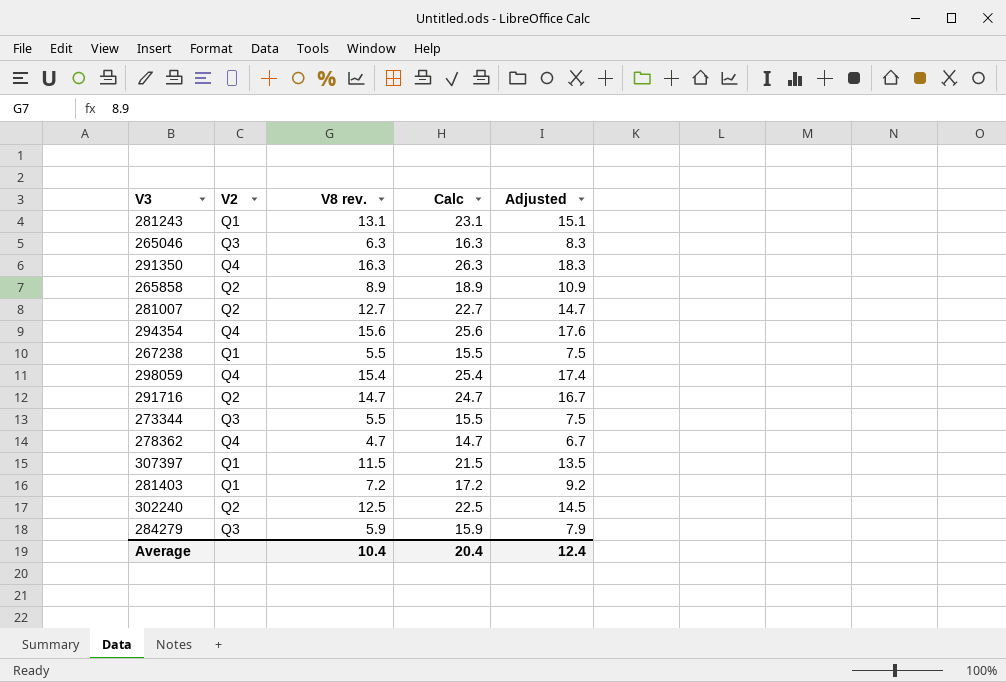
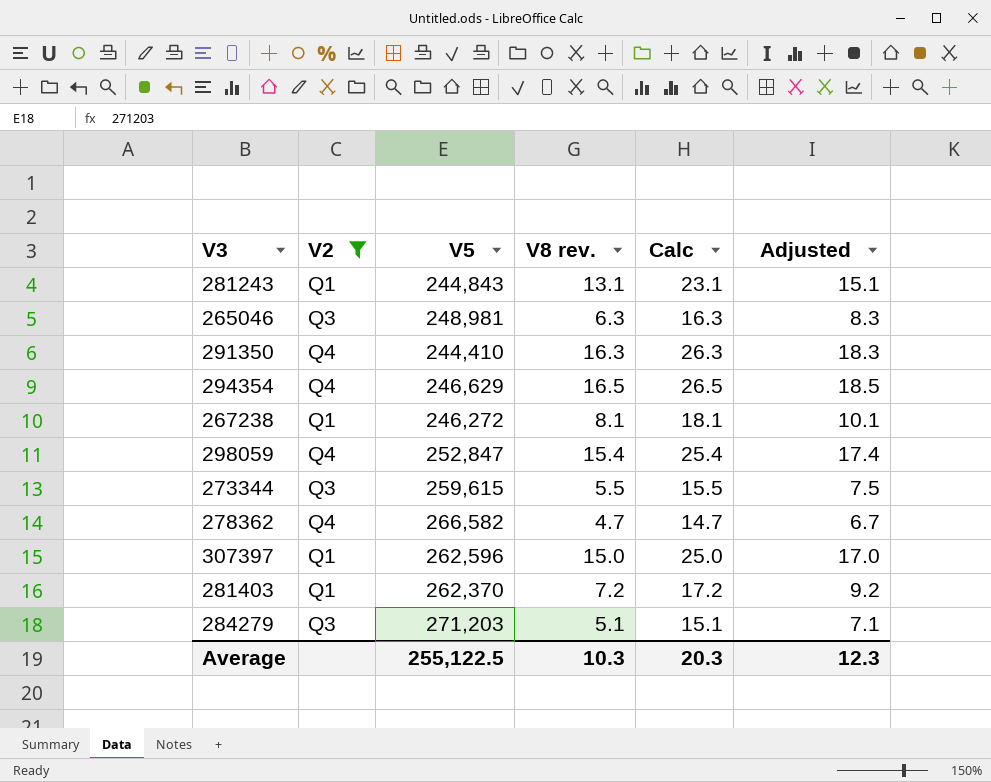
filter: none -> V2 != Q2
column V5 | position: none -> 3
294354 | V8 rev.: 15.6 -> 16.5
294354 | Calc: 25.6 -> 26.5
294354 | Adjusted: 17.6 -> 18.5
267238 | V8 rev.: 5.5 -> 8.1
267238 | Calc: 15.5 -> 18.1
267238 | Adjusted: 7.5 -> 10.1
307397 | V8 rev.: 11.5 -> 15.0
307397 | Calc: 21.5 -> 25.0
307397 | Adjusted: 13.5 -> 17.0
284279 | V8 rev.: 5.9 -> 5.1
284279 | Calc: 15.9 -> 15.1
284279 | Adjusted: 7.9 -> 7.1
Average | V8 rev.: 10.4 -> 10.3
Average | Calc: 20.4 -> 20.3
Average | Adjusted: 12.4 -> 12.3

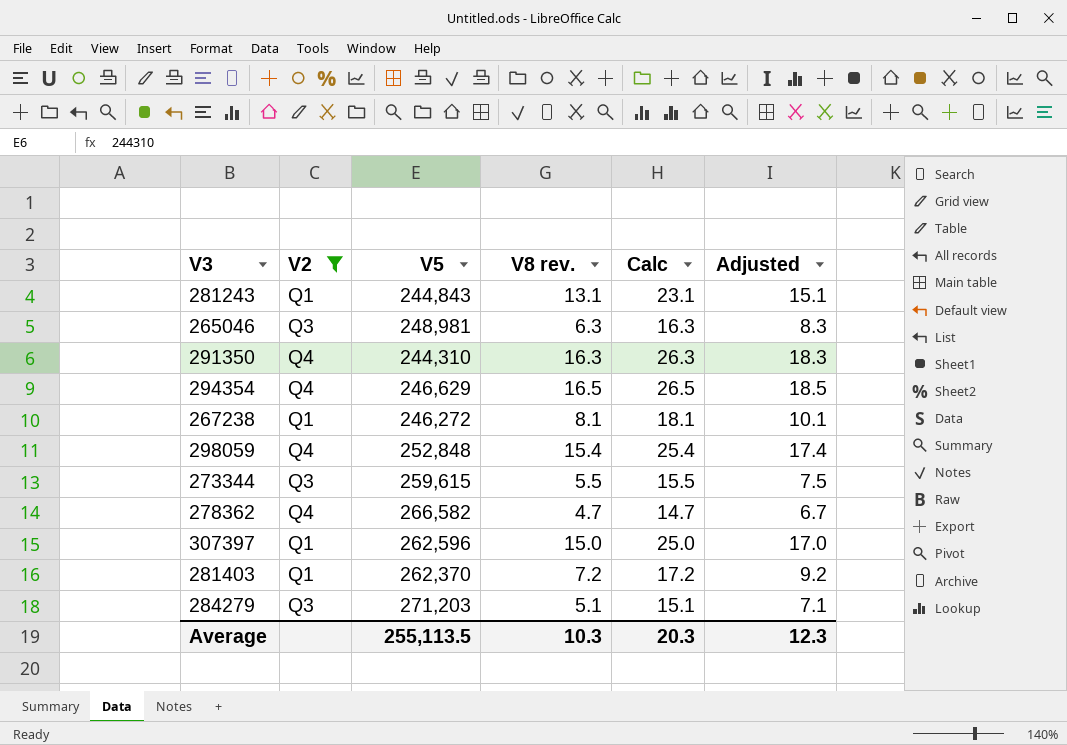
291350 | V5: 244,410 -> 244,310
298059 | V5: 252,847 -> 252,848
Average | V5: 255,122.5 -> 255,113.5

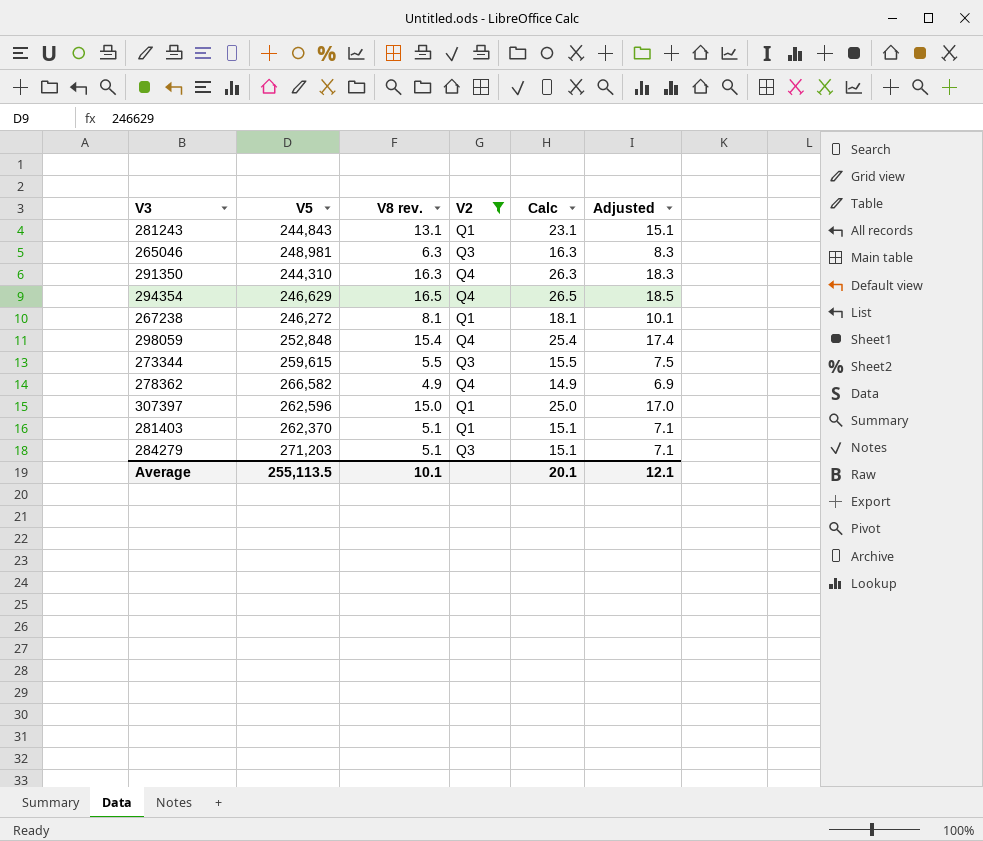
column V2 | position: 2 -> 4
278362 | V8 rev.: 4.7 -> 4.9
278362 | Calc: 14.7 -> 14.9
278362 | Adjusted: 6.7 -> 6.9
281403 | V8 rev.: 7.2 -> 5.1
281403 | Calc: 17.2 -> 15.1
281403 | Adjusted: 9.2 -> 7.1
Average | V8 rev.: 10.3 -> 10.1
Average | Calc: 20.3 -> 20.1
Average | Adjusted: 12.3 -> 12.1

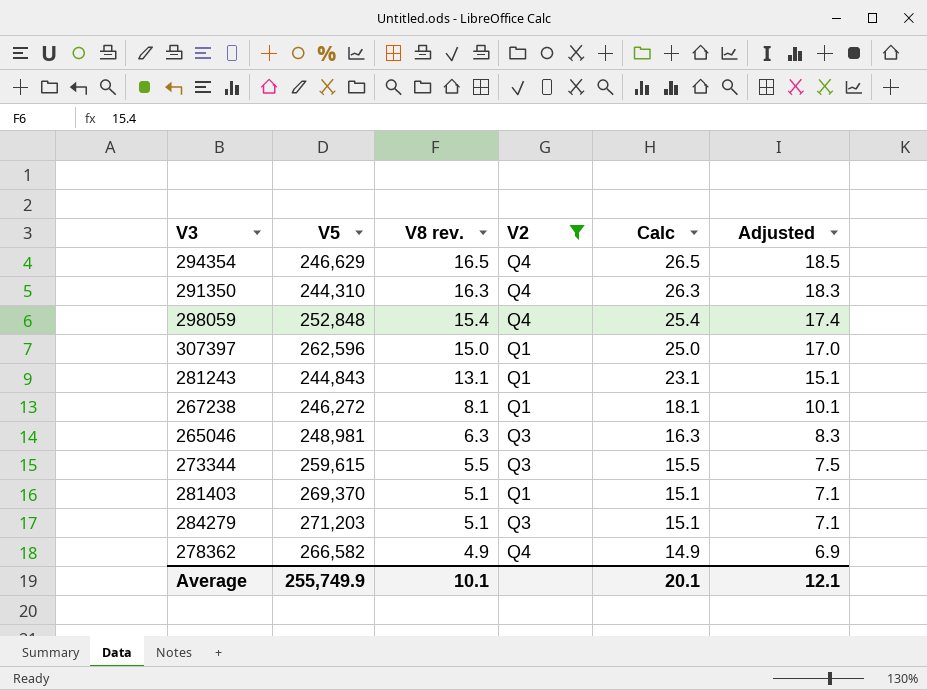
row order: none -> V8 rev. descending
281403 | V5: 262,370 -> 269,370
Average | V5: 255,113.5 -> 255,749.9

